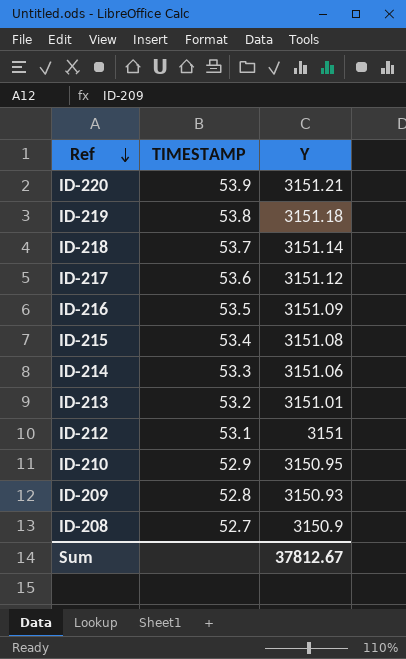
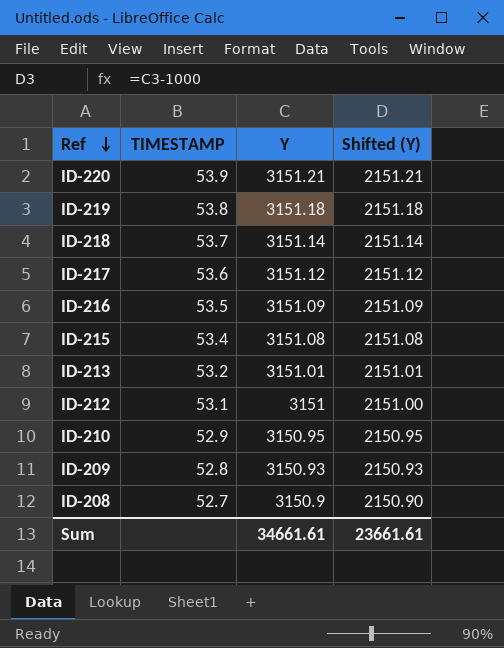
column Shifted (Y) | formula: none -> [Y] - 1000
row ID-214: 53.3 | 3151.06 -> none
Sum | Y: 37812.67 -> 34661.61

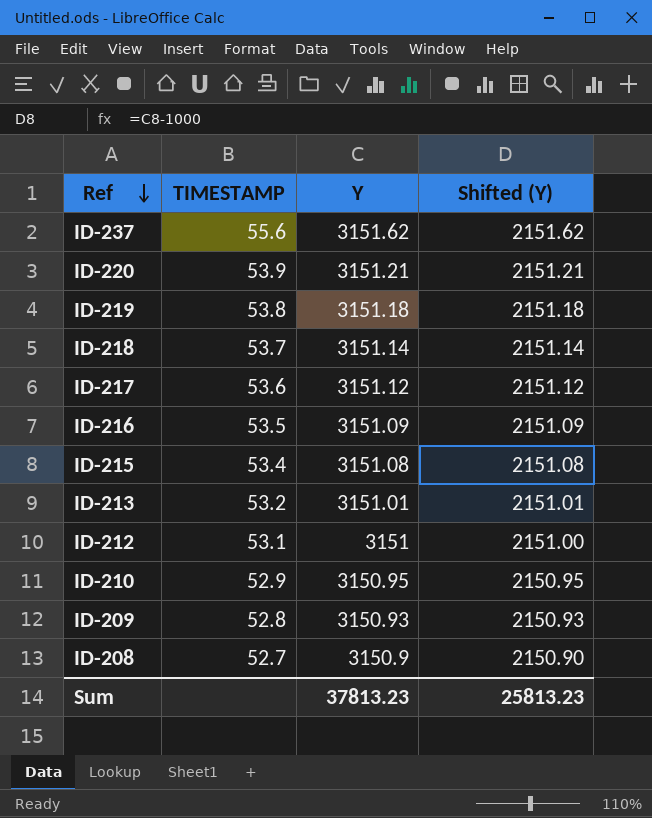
row ID-237: none -> 55.6 | 3151.62 | 2151.62
Sum | Y: 34661.61 -> 37813.23
Sum | Shifted (Y): 23661.61 -> 25813.23

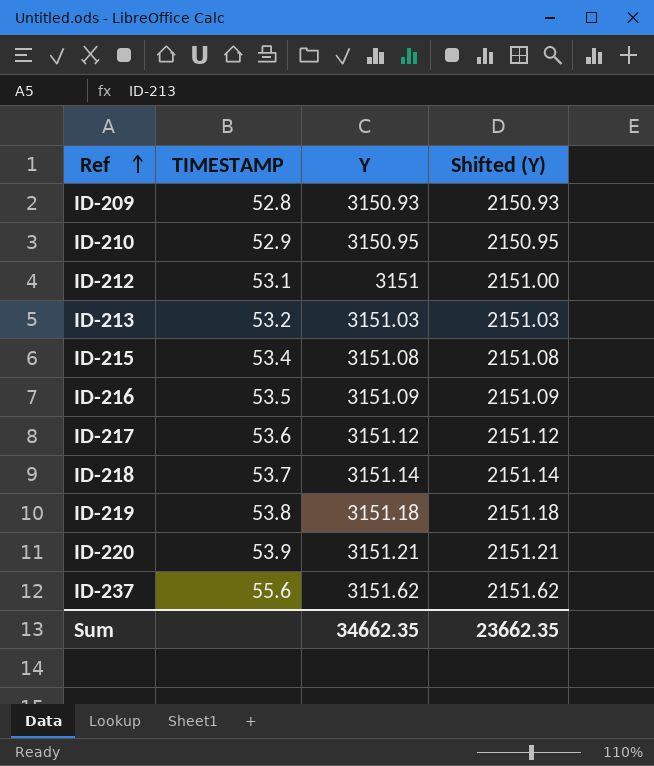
row order: Ref descending -> Ref ascending
row ID-208: 52.7 | 3150.9 | 2150.90 -> none
ID-213 | Y: 3151.01 -> 3151.03
ID-213 | Shifted (Y): 2151.01 -> 2151.03
Sum | Y: 37813.23 -> 34662.35
Sum | Shifted (Y): 25813.23 -> 23662.35

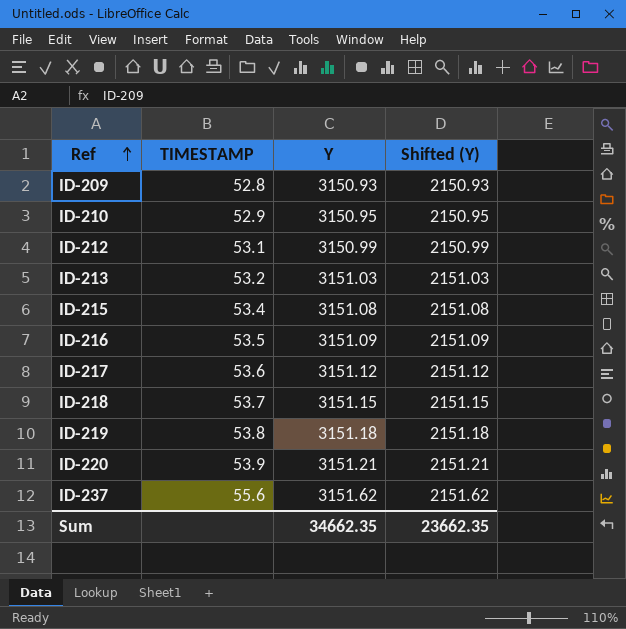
ID-212 | Y: 3151 -> 3150.99
ID-212 | Shifted (Y): 2151.00 -> 2150.99
ID-218 | Y: 3151.14 -> 3151.15
ID-218 | Shifted (Y): 2151.14 -> 2151.15

